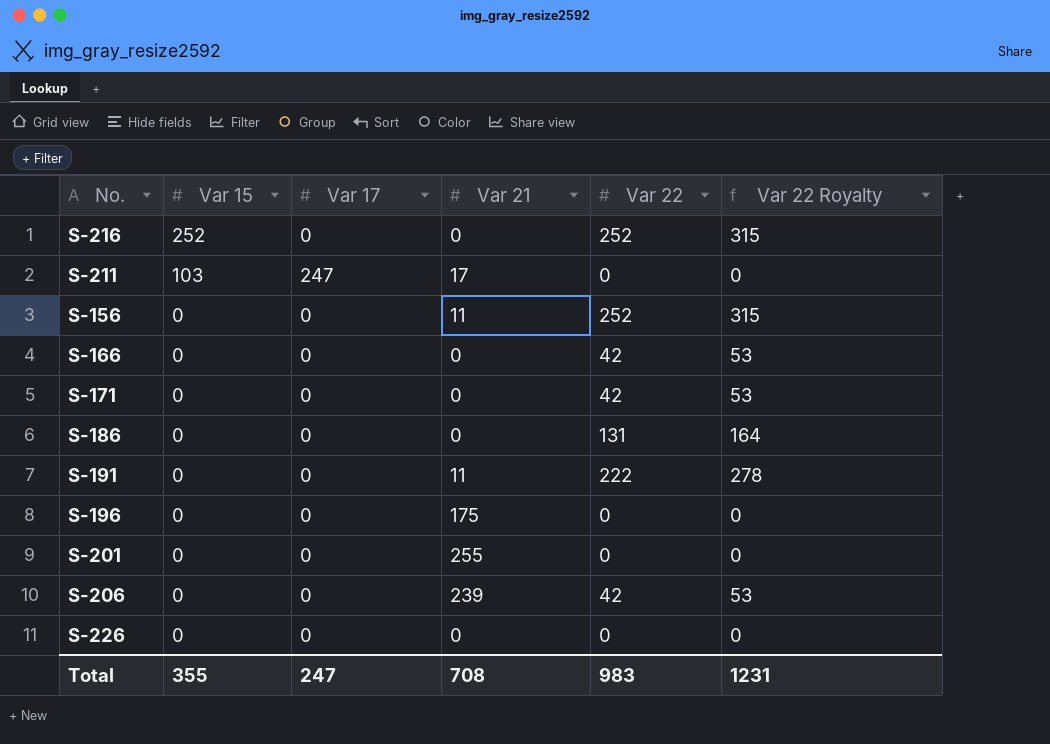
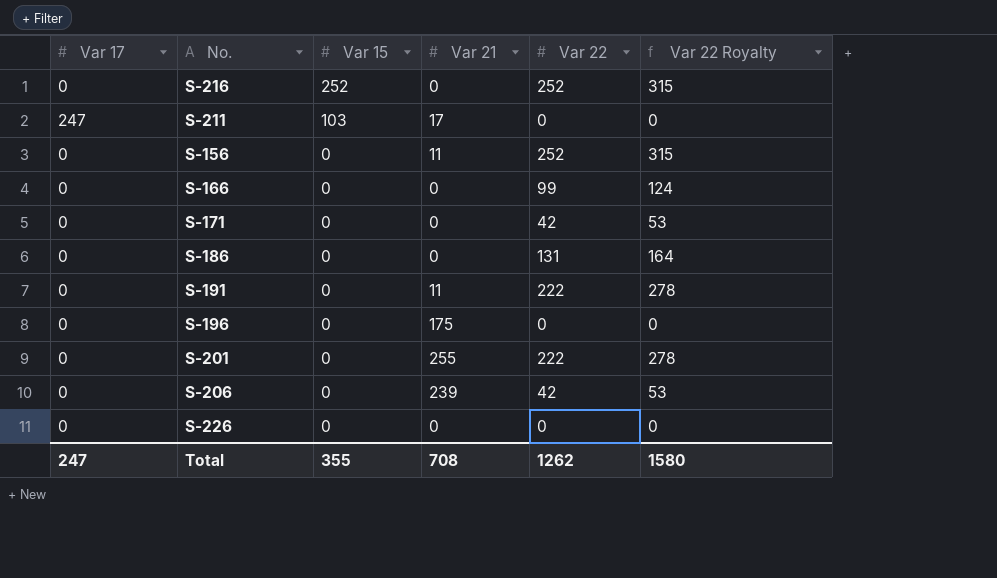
column Var 17 | position: 3 -> 1
S-166 | Var 22: 42 -> 99
S-166 | Var 22 Royalty: 53 -> 124
S-201 | Var 22: 0 -> 222
S-201 | Var 22 Royalty: 0 -> 278
Total | Var 22: 983 -> 1262
Total | Var 22 Royalty: 1231 -> 1580

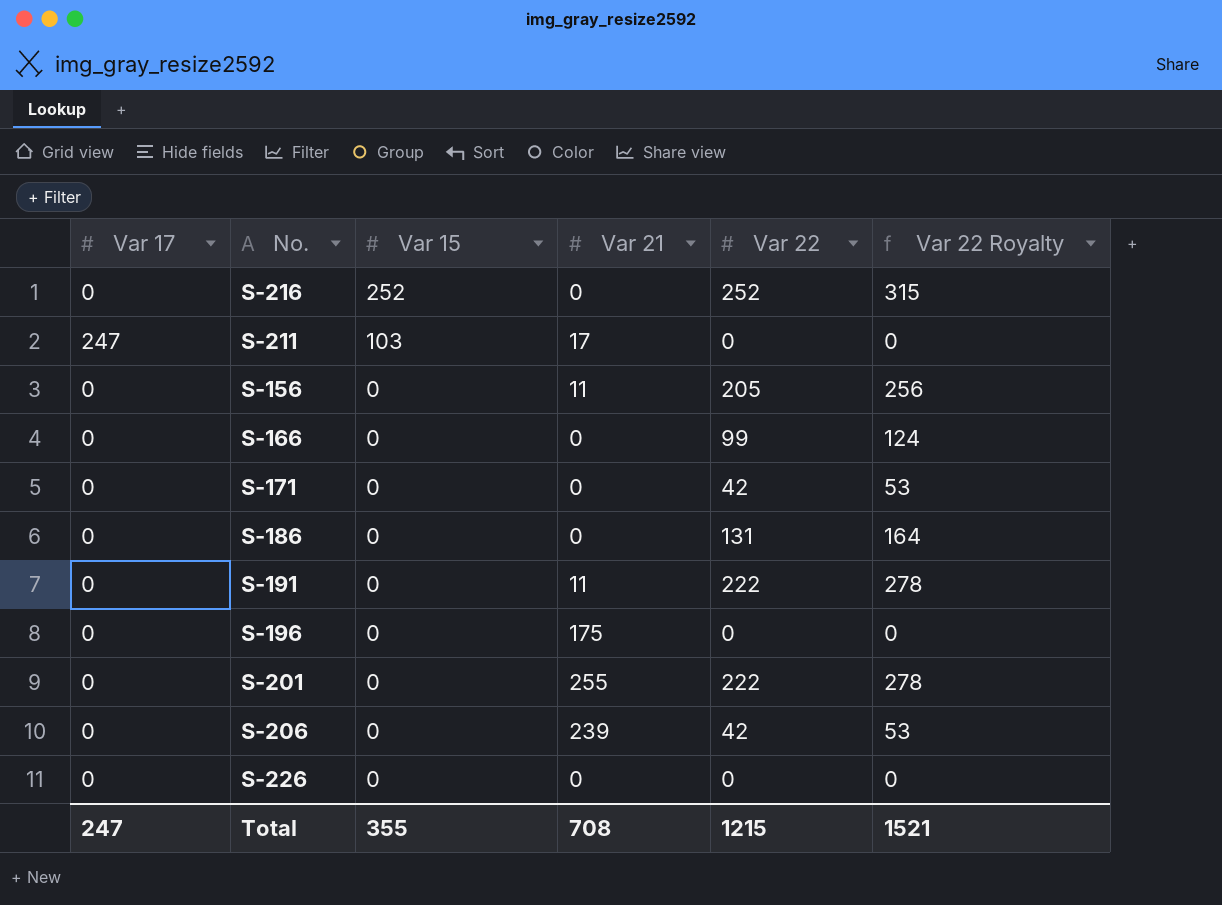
S-156 | Var 22: 252 -> 205
S-156 | Var 22 Royalty: 315 -> 256
Total | Var 22: 1262 -> 1215
Total | Var 22 Royalty: 1580 -> 1521

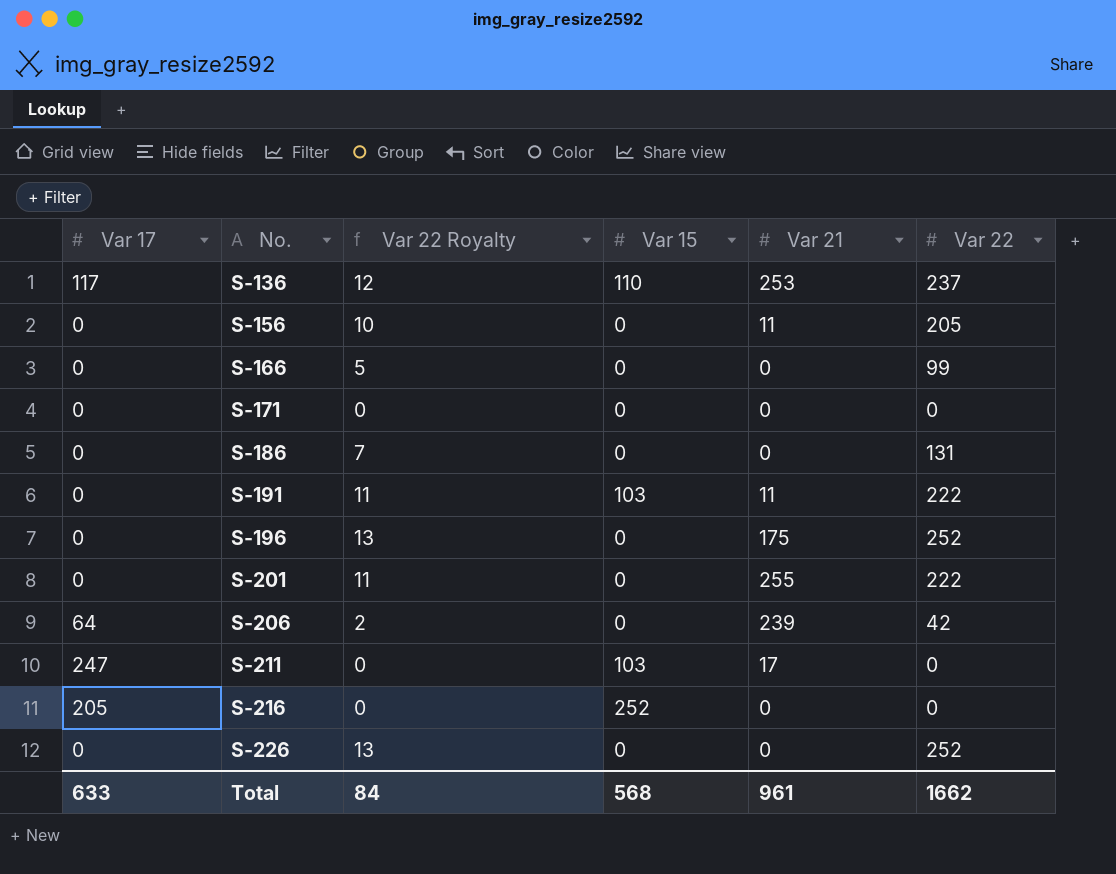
row order: Var 15 descending -> No. ascending
column Var 22 Royalty | formula: [Var 22] * 1.25 -> [Var 22] * 0.05
column Var 22 Royalty | position: 6 -> 3
row S-136: none -> 117 | 12 | 110 | 253 | 237
S-171 | Var 22: 42 -> 0
S-191 | Var 15: 0 -> 103
S-196 | Var 22: 0 -> 252
S-206 | Var 17: 0 -> 64
S-216 | Var 17: 0 -> 205
S-216 | Var 22: 252 -> 0
S-226 | Var 22: 0 -> 252
Total | Var 17: 247 -> 633
Total | Var 22 Royalty: 1521 -> 84
Total | Var 15: 355 -> 568
Total | Var 21: 708 -> 961
Total | Var 22: 1215 -> 1662

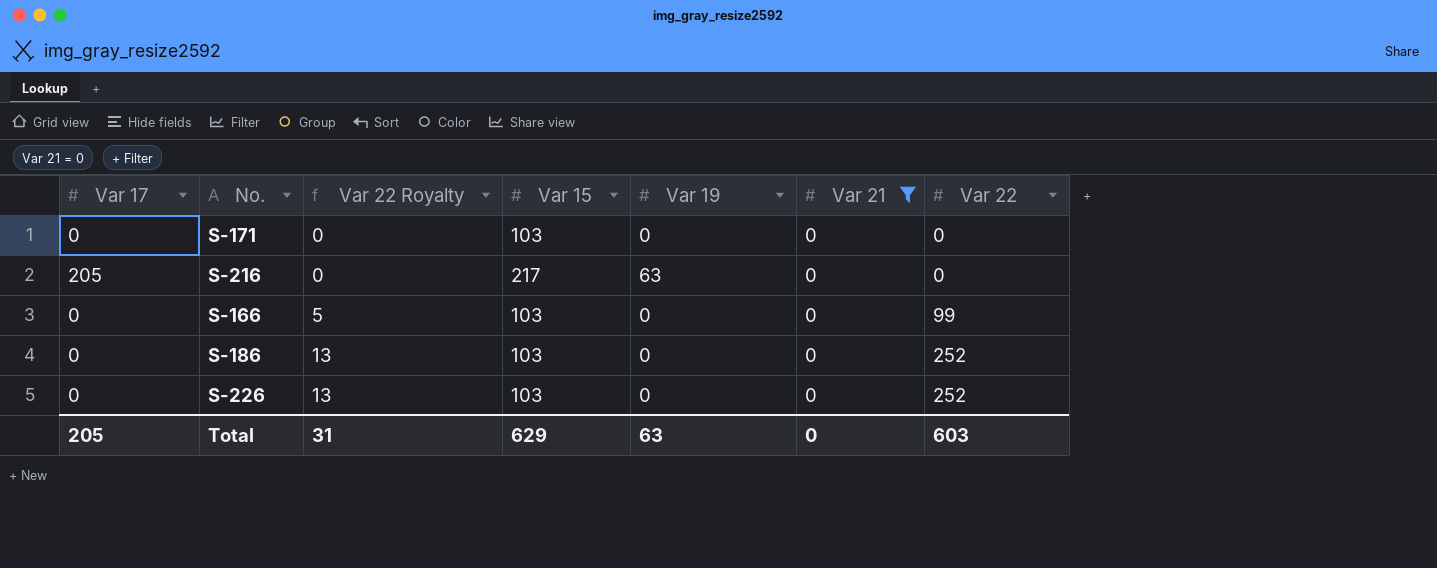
filter: none -> Var 21 = 0
row order: No. ascending -> Var 22 Royalty ascending
column Var 19 | position: none -> 5
S-171 | Var 15: 0 -> 103
S-216 | Var 15: 252 -> 217
S-166 | Var 15: 0 -> 103
S-186 | Var 22 Royalty: 7 -> 13
S-186 | Var 15: 0 -> 103
S-186 | Var 22: 131 -> 252
S-226 | Var 15: 0 -> 103
Total | Var 17: 633 -> 205
Total | Var 22 Royalty: 84 -> 31
Total | Var 15: 568 -> 629
Total | Var 21: 961 -> 0
Total | Var 22: 1662 -> 603

